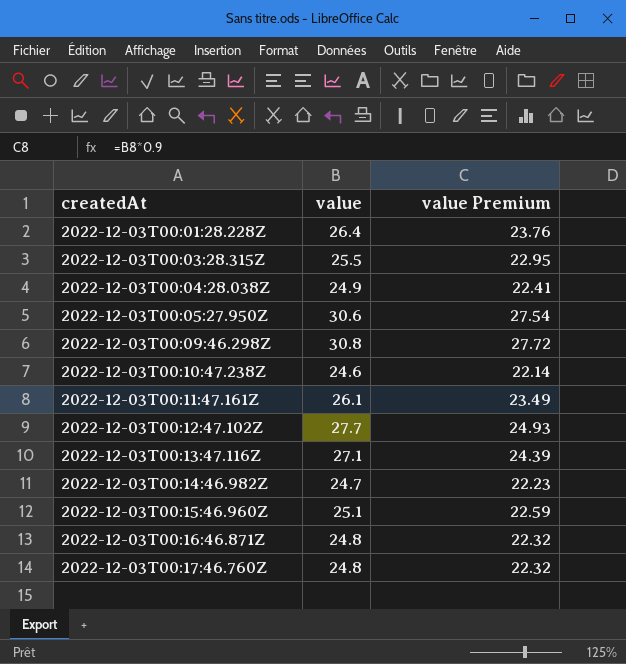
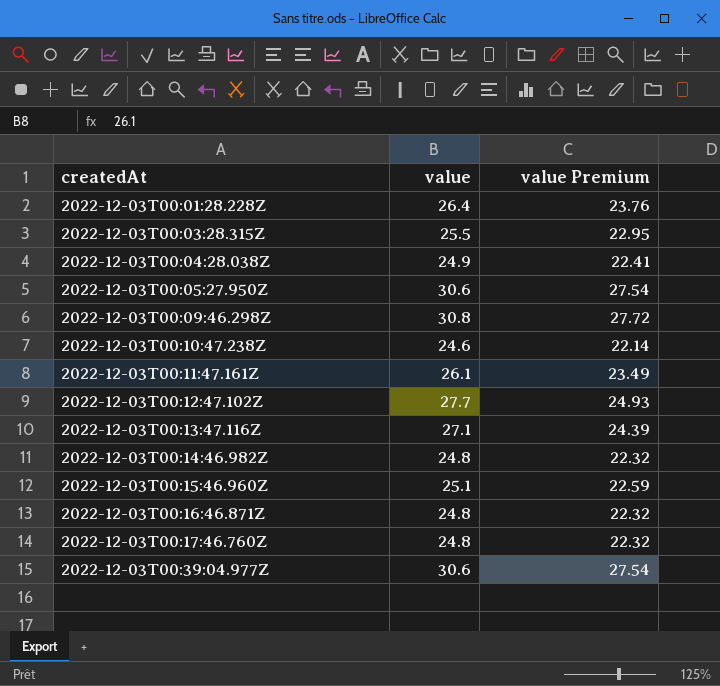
2022-12-03T00:14:46.982Z | value: 24.7 -> 24.8
2022-12-03T00:14:46.982Z | value Premium: 22.23 -> 22.32
row 2022-12-03T00:39:04.977Z: none -> 30.6 | 27.54

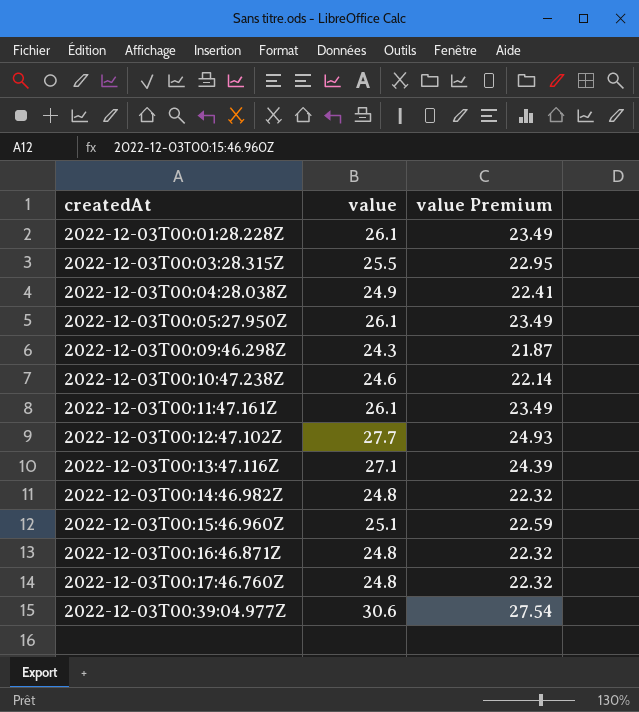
2022-12-03T00:01:28.228Z | value: 26.4 -> 26.1
2022-12-03T00:01:28.228Z | value Premium: 23.76 -> 23.49
2022-12-03T00:05:27.950Z | value: 30.6 -> 26.1
2022-12-03T00:05:27.950Z | value Premium: 27.54 -> 23.49
2022-12-03T00:09:46.298Z | value: 30.8 -> 24.3
2022-12-03T00:09:46.298Z | value Premium: 27.72 -> 21.87

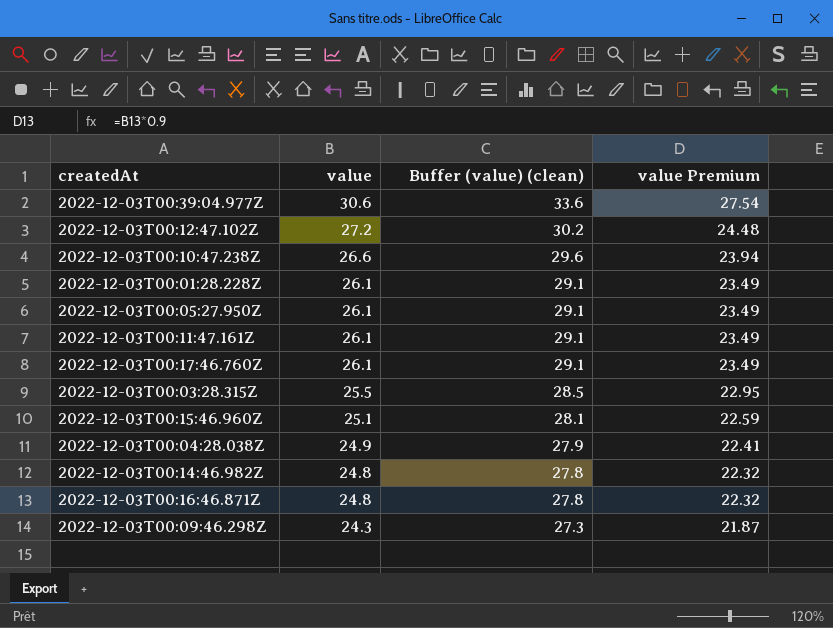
row order: createdAt ascending -> value descending
column Buffer (value) (clean) | formula: none -> [value] + 3
row 2022-12-03T00:13:47.116Z: 27.1 | 24.39 -> none
2022-12-03T00:12:47.102Z | value: 27.7 -> 27.2
2022-12-03T00:12:47.102Z | value Premium: 24.93 -> 24.48
2022-12-03T00:10:47.238Z | value: 24.6 -> 26.6
2022-12-03T00:10:47.238Z | value Premium: 22.14 -> 23.94
2022-12-03T00:17:46.760Z | value: 24.8 -> 26.1
2022-12-03T00:17:46.760Z | value Premium: 22.32 -> 23.49

